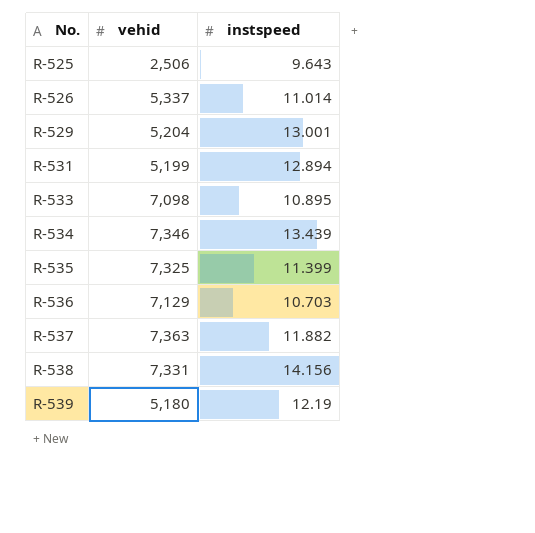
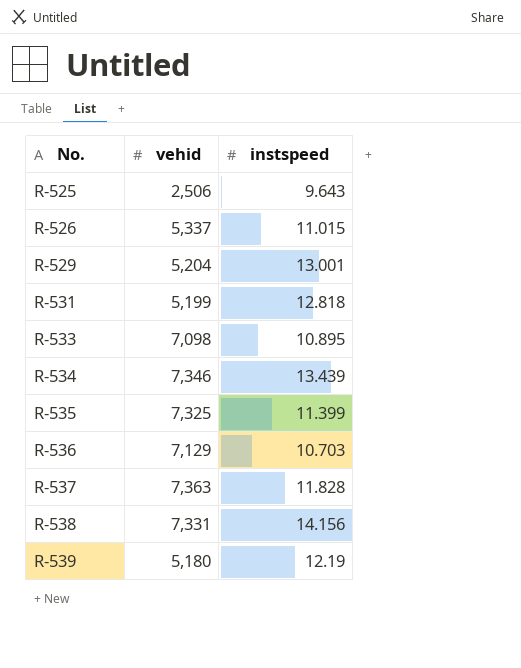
R-526 | instspeed: 11.014 -> 11.015
R-531 | instspeed: 12.894 -> 12.818
R-537 | instspeed: 11.882 -> 11.828

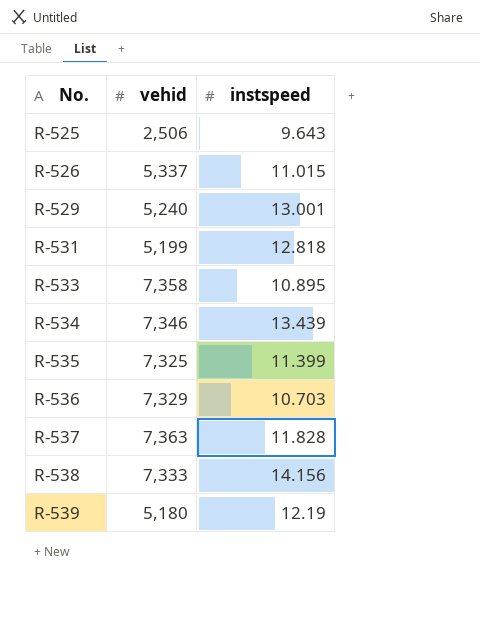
R-529 | vehid: 5,204 -> 5,240
R-533 | vehid: 7,098 -> 7,358
R-536 | vehid: 7,129 -> 7,329
R-538 | vehid: 7,331 -> 7,333

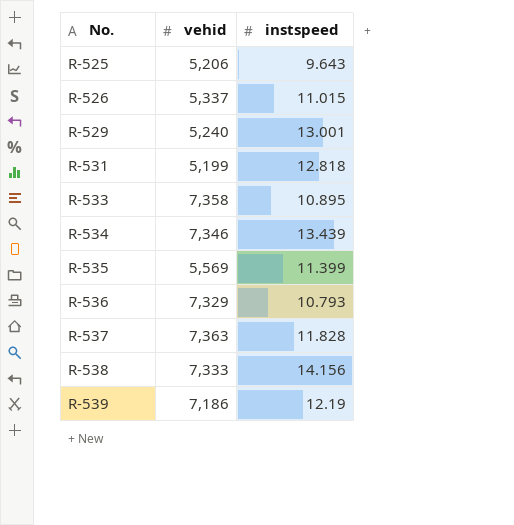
R-525 | vehid: 2,506 -> 5,206
R-535 | vehid: 7,325 -> 5,569
R-536 | instspeed: 10.703 -> 10.793
R-539 | vehid: 5,180 -> 7,186

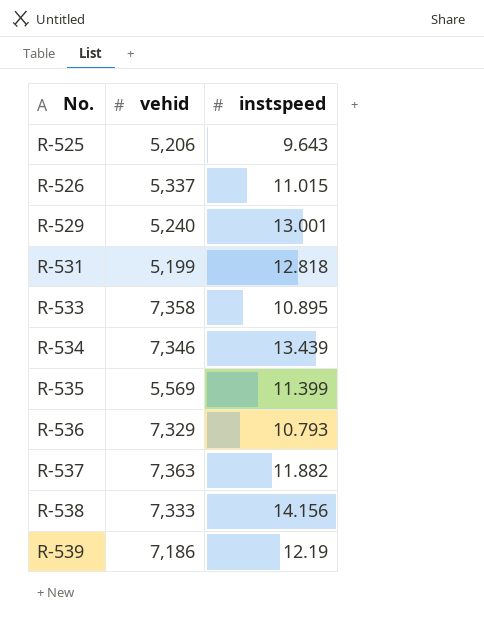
R-537 | instspeed: 11.828 -> 11.882

